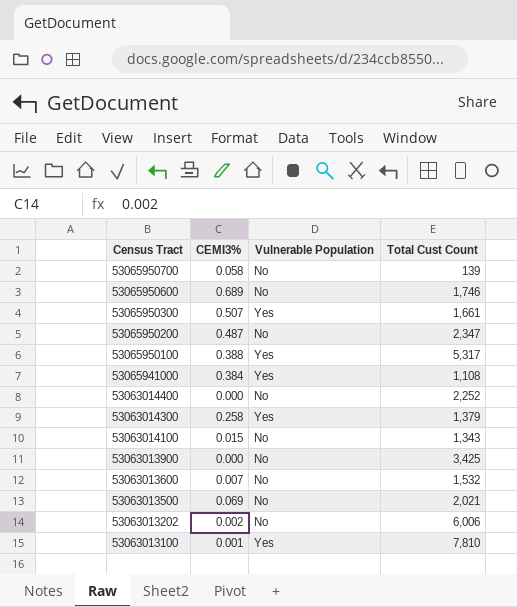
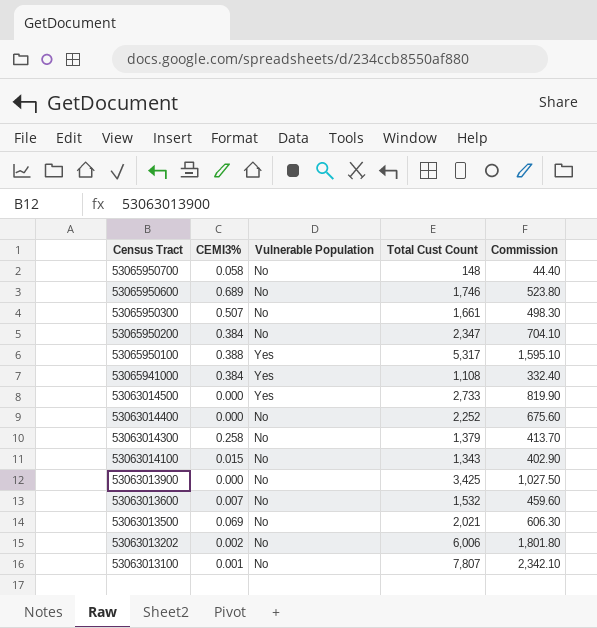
column Commission | formula: none -> [Total Cust Count] * 0.3
53065950700 | Total Cust Count: 139 -> 148
53065950300 | Vulnerable Population: Yes -> No
53065950200 | CEMI3%: 0.487 -> 0.384
row 53063014500: none -> 0.000 | Yes | 2,733 | 819.90
53063014300 | Vulnerable Population: Yes -> No
53063013100 | Vulnerable Population: Yes -> No
53063013100 | Total Cust Count: 7,810 -> 7,807

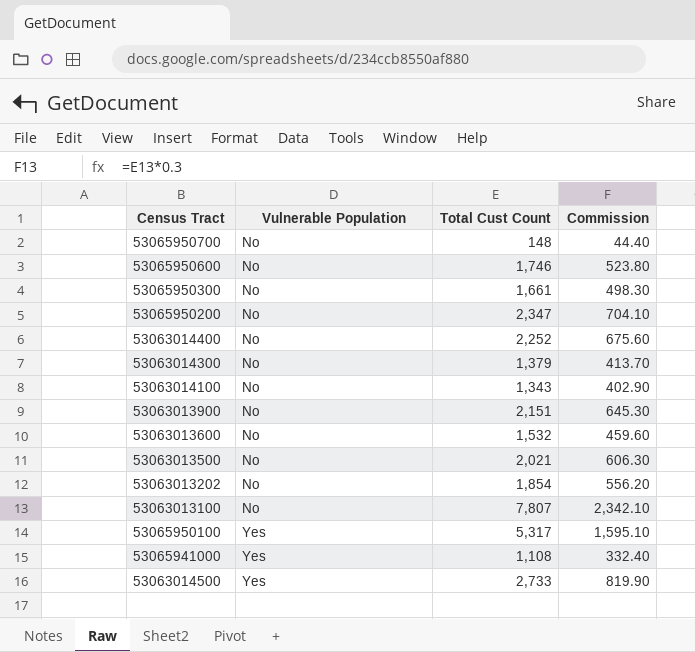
row order: Census Tract descending -> Vulnerable Population ascending
column CEMI3% | position: 2 -> none
53063013900 | Total Cust Count: 3,425 -> 2,151
53063013900 | Commission: 1,027.50 -> 645.30
53063013202 | Total Cust Count: 6,006 -> 1,854
53063013202 | Commission: 1,801.80 -> 556.20

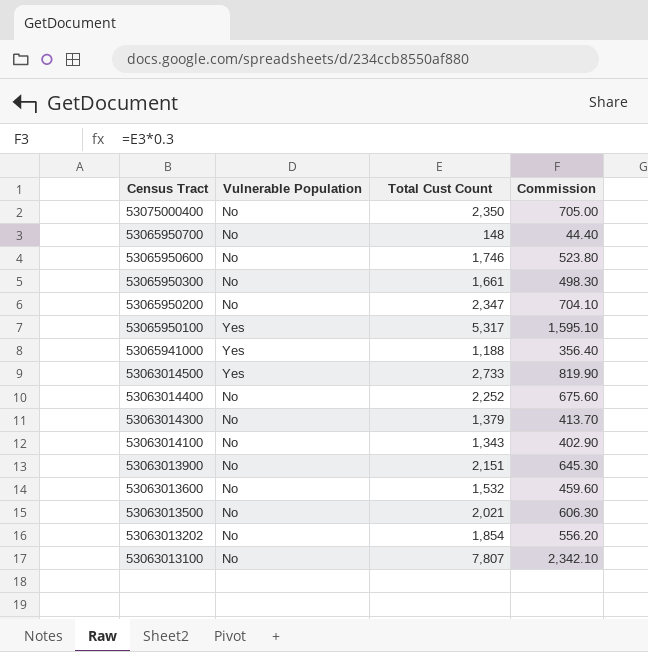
row order: Vulnerable Population ascending -> Census Tract descending
row 53075000400: none -> No | 2,350 | 705.00
53065941000 | Total Cust Count: 1,108 -> 1,188
53065941000 | Commission: 332.40 -> 356.40

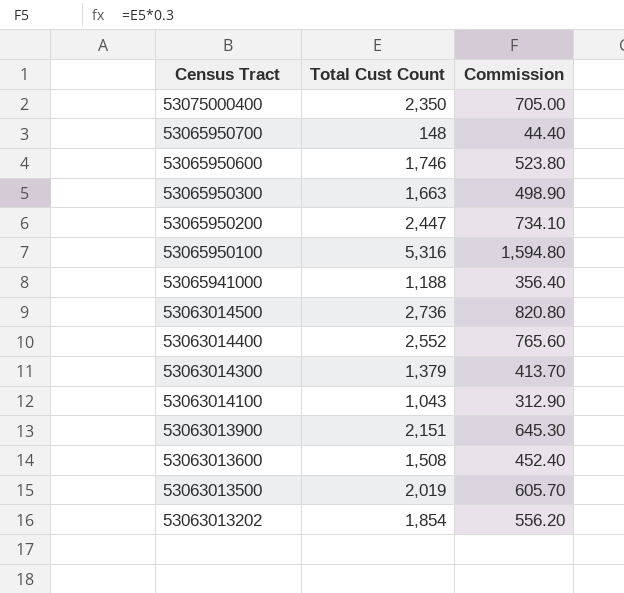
column Vulnerable Population | position: 2 -> none
row 53063013100: No | 7,807 | 2,342.10 -> none
53065950300 | Total Cust Count: 1,661 -> 1,663
53065950300 | Commission: 498.30 -> 498.90
53065950200 | Total Cust Count: 2,347 -> 2,447
53065950200 | Commission: 704.10 -> 734.10
53065950100 | Total Cust Count: 5,317 -> 5,316
53065950100 | Commission: 1,595.10 -> 1,594.80
53063014500 | Total Cust Count: 2,733 -> 2,736
53063014500 | Commission: 819.90 -> 820.80
53063014400 | Total Cust Count: 2,252 -> 2,552
53063014400 | Commission: 675.60 -> 765.60
53063014100 | Total Cust Count: 1,343 -> 1,043
53063014100 | Commission: 402.90 -> 312.90
53063013600 | Total Cust Count: 1,532 -> 1,508
53063013600 | Commission: 459.60 -> 452.40
53063013500 | Total Cust Count: 2,021 -> 2,019
53063013500 | Commission: 606.30 -> 605.70

